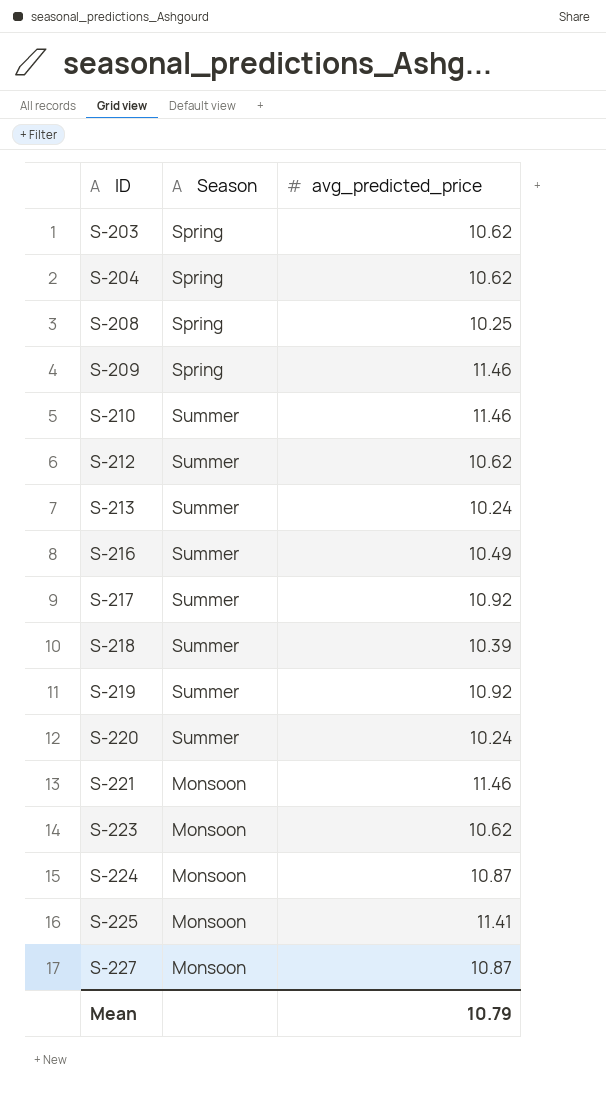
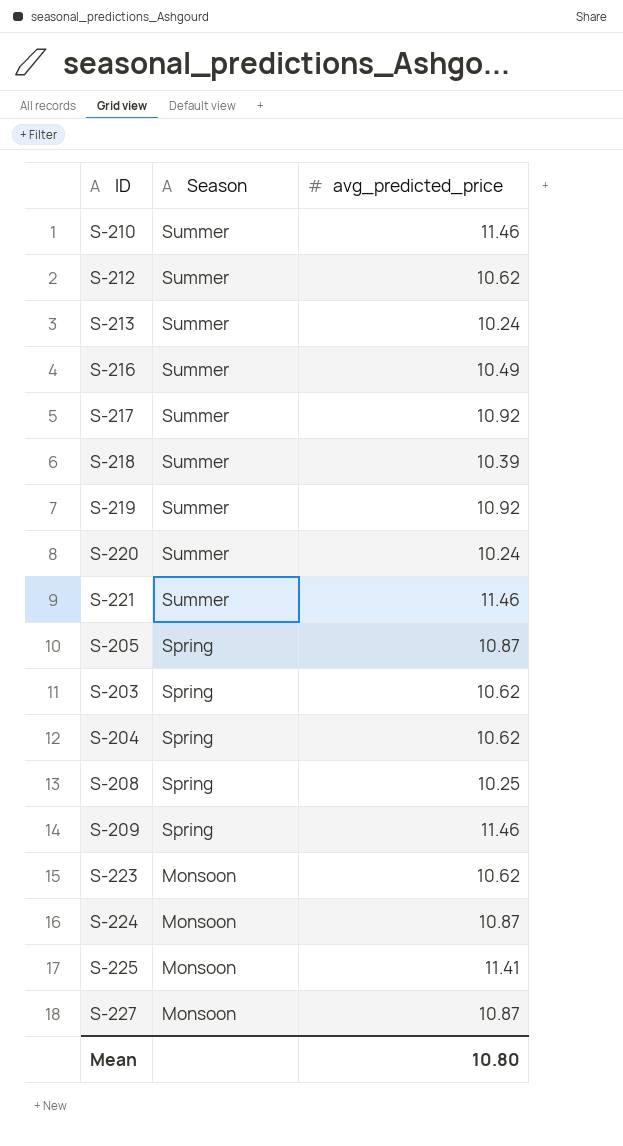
row order: ID ascending -> Season descending
S-221 | Season: Monsoon -> Summer
row S-205: none -> Spring | 10.87
Mean | avg_predicted_price: 10.79 -> 10.80

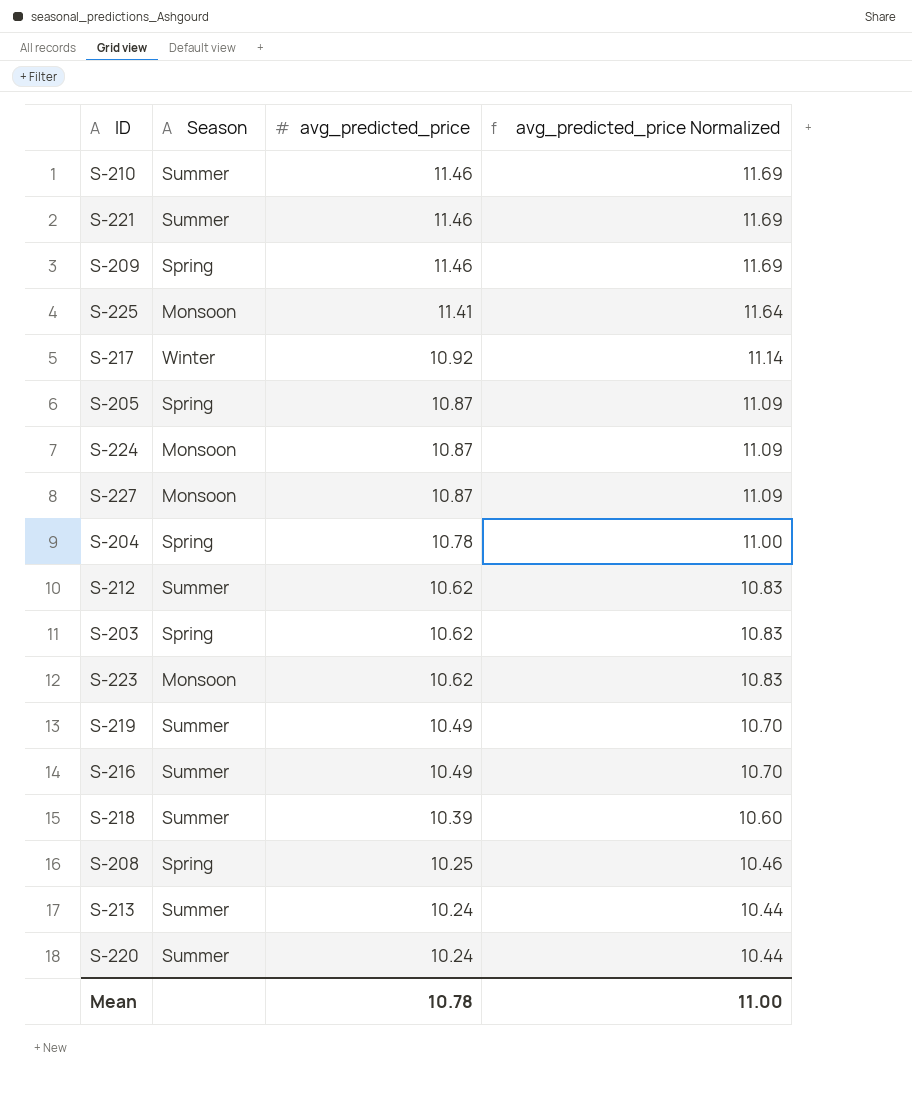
row order: Season descending -> avg_predicted_price descending
column avg_predicted_price Normalized | formula: none -> [avg_predicted_price] * 1.02
S-217 | Season: Summer -> Winter
S-204 | avg_predicted_price: 10.62 -> 10.78
S-219 | avg_predicted_price: 10.92 -> 10.49
Mean | avg_predicted_price: 10.80 -> 10.78

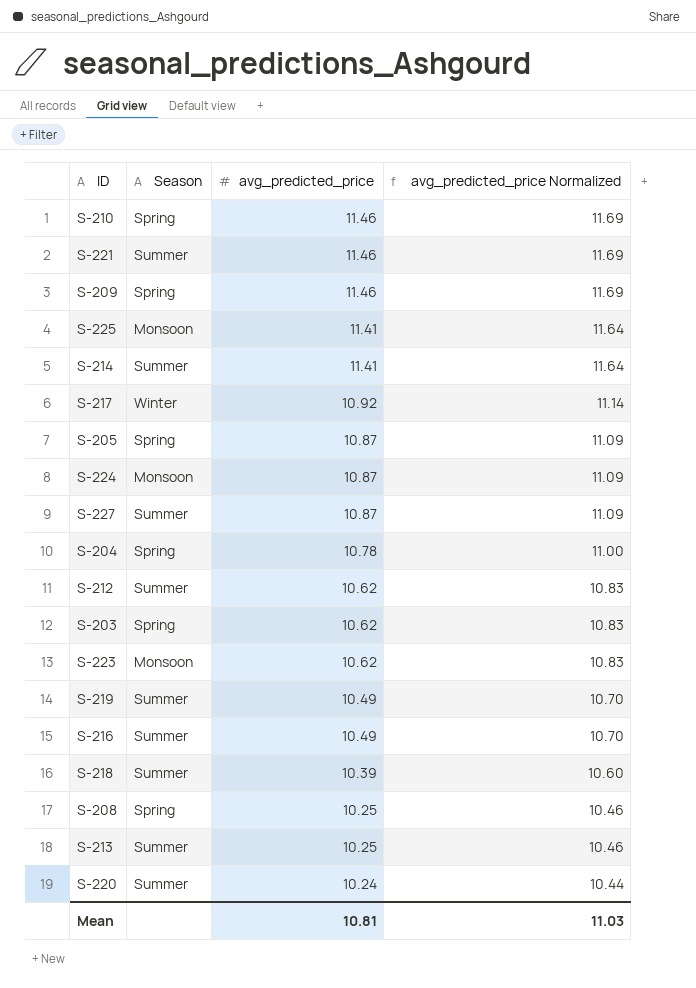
S-210 | Season: Summer -> Spring
row S-214: none -> Summer | 11.41 | 11.64
S-227 | Season: Monsoon -> Summer
S-213 | avg_predicted_price: 10.24 -> 10.25
S-213 | avg_predicted_price Normalized: 10.44 -> 10.46
Mean | avg_predicted_price: 10.78 -> 10.81
Mean | avg_predicted_price Normalized: 11.00 -> 11.03

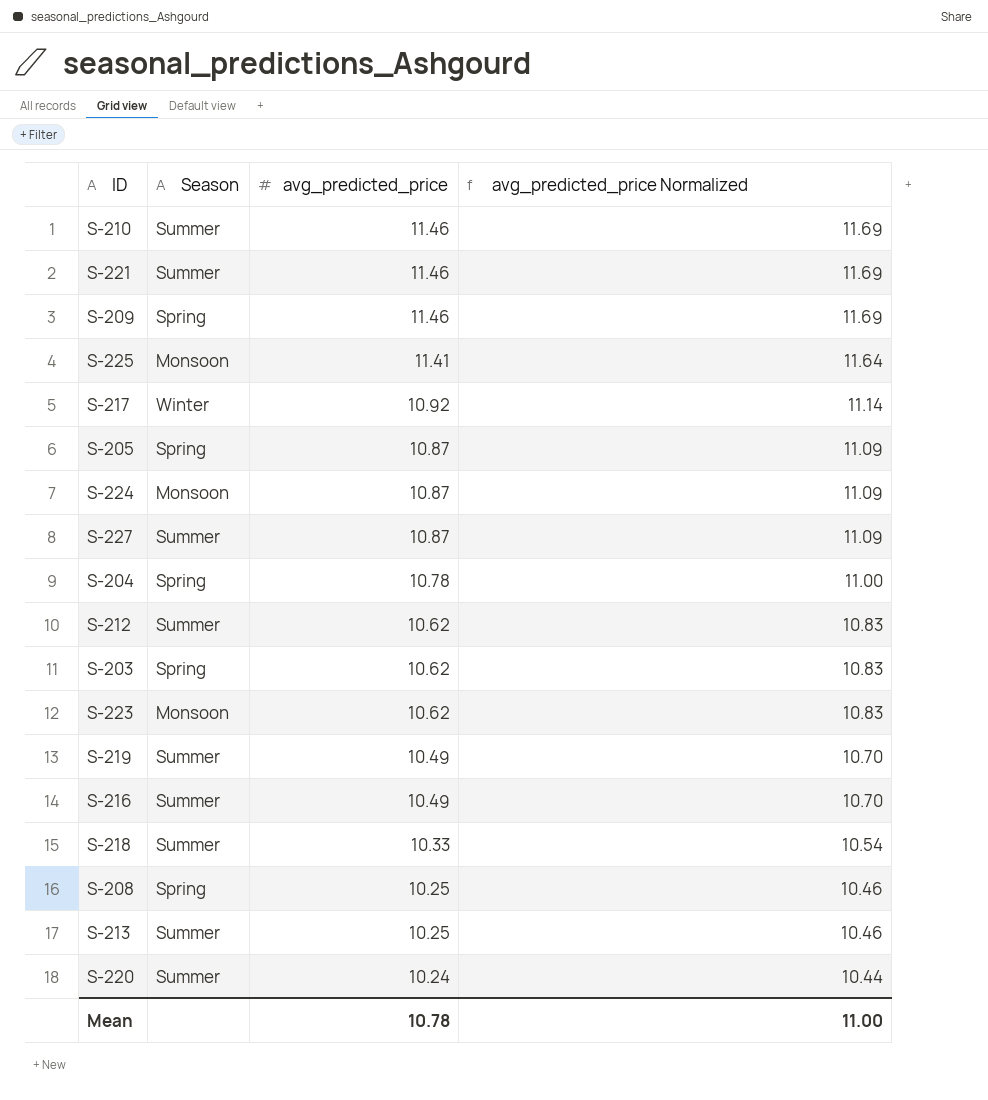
row S-214: Summer | 11.41 | 11.64 -> none
S-210 | Season: Spring -> Summer
S-218 | avg_predicted_price: 10.39 -> 10.33
S-218 | avg_predicted_price Normalized: 10.60 -> 10.54
Mean | avg_predicted_price: 10.81 -> 10.78
Mean | avg_predicted_price Normalized: 11.03 -> 11.00

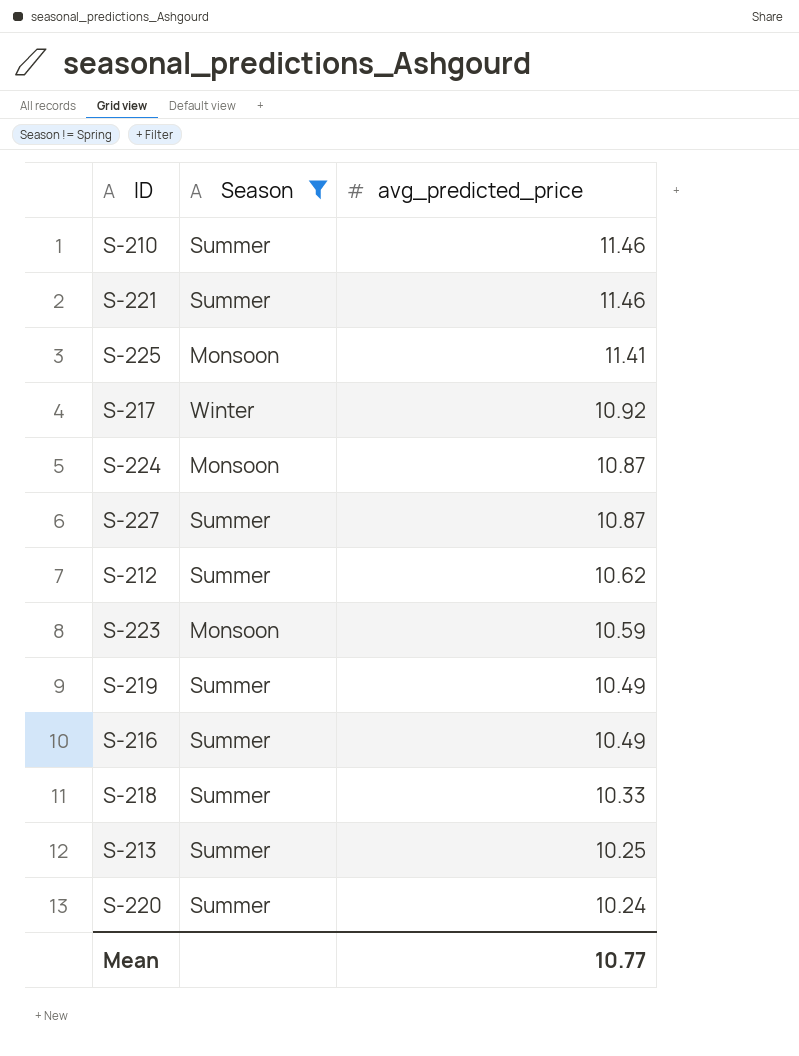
filter: none -> Season != Spring
column avg_predicted_price Normalized | formula: [avg_predicted_price] * 1.02 -> none
S-223 | avg_predicted_price: 10.62 -> 10.59
Mean | avg_predicted_price: 10.78 -> 10.77

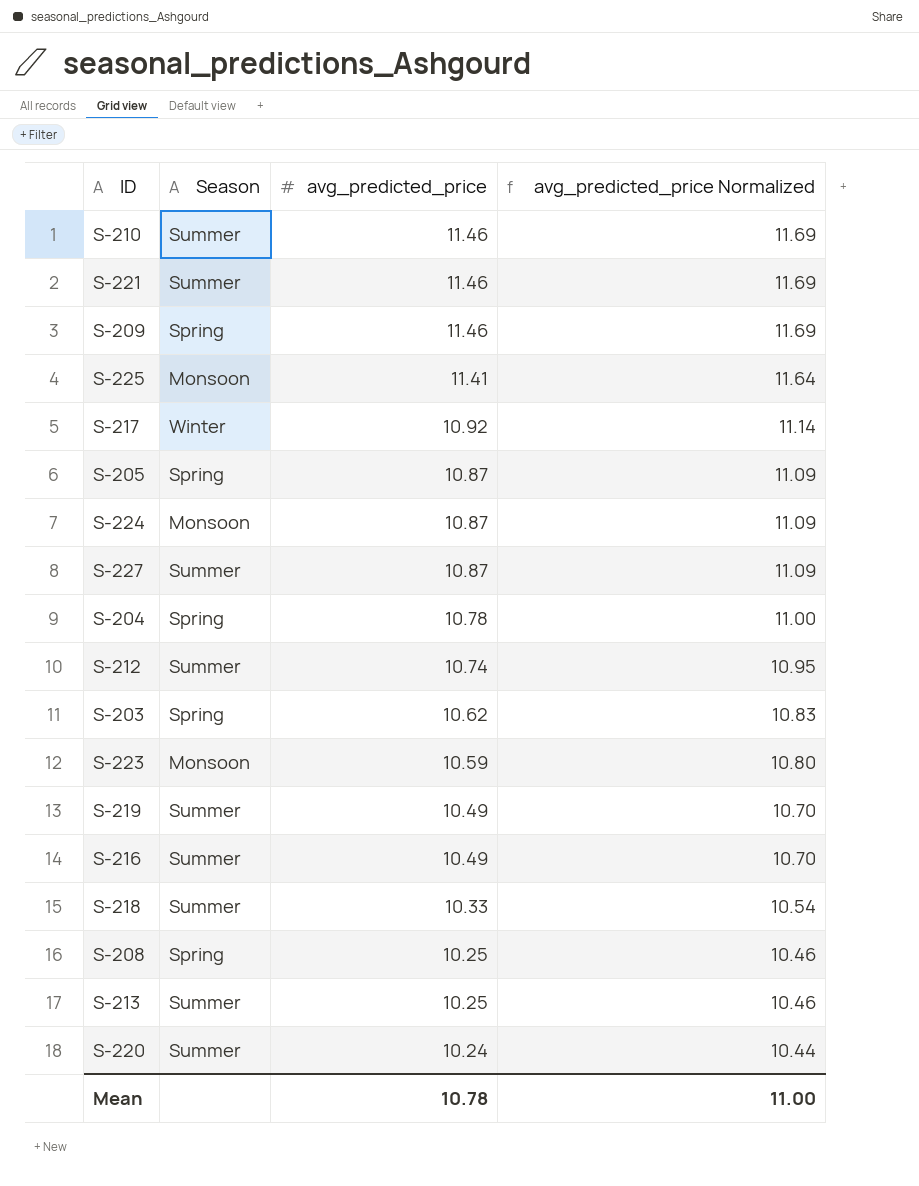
filter: Season != Spring -> none
column avg_predicted_price Normalized | formula: none -> [avg_predicted_price] * 1.02
S-212 | avg_predicted_price: 10.62 -> 10.74
Mean | avg_predicted_price: 10.77 -> 10.78

